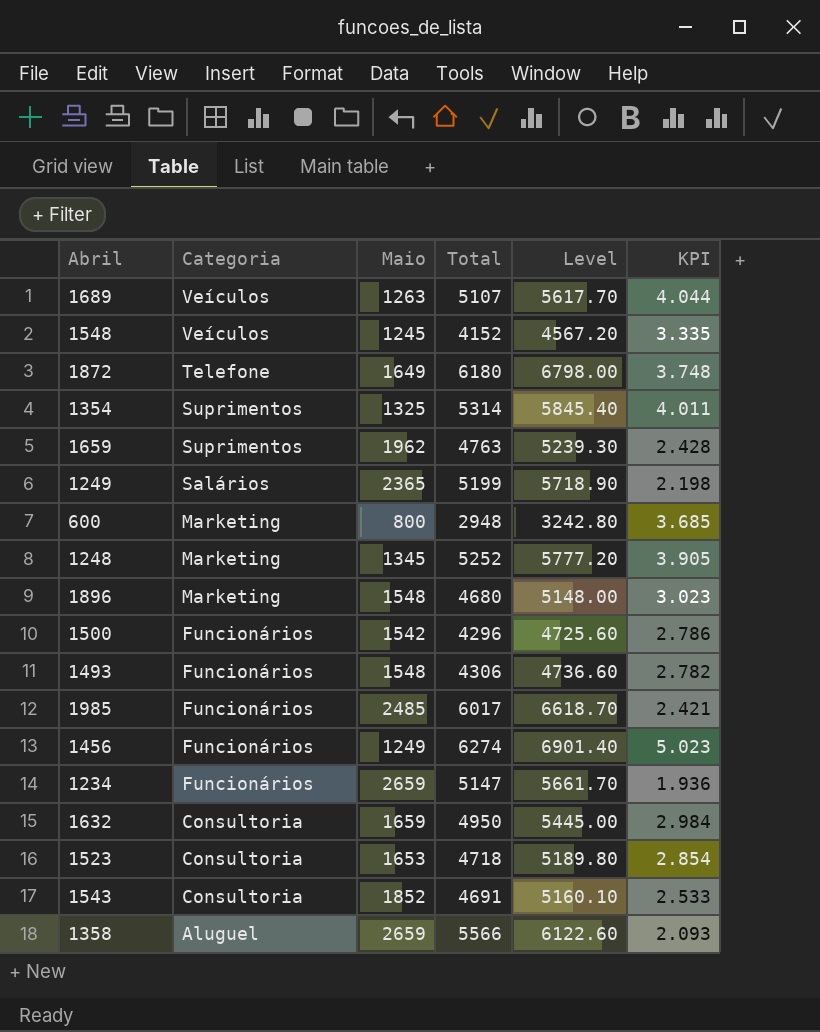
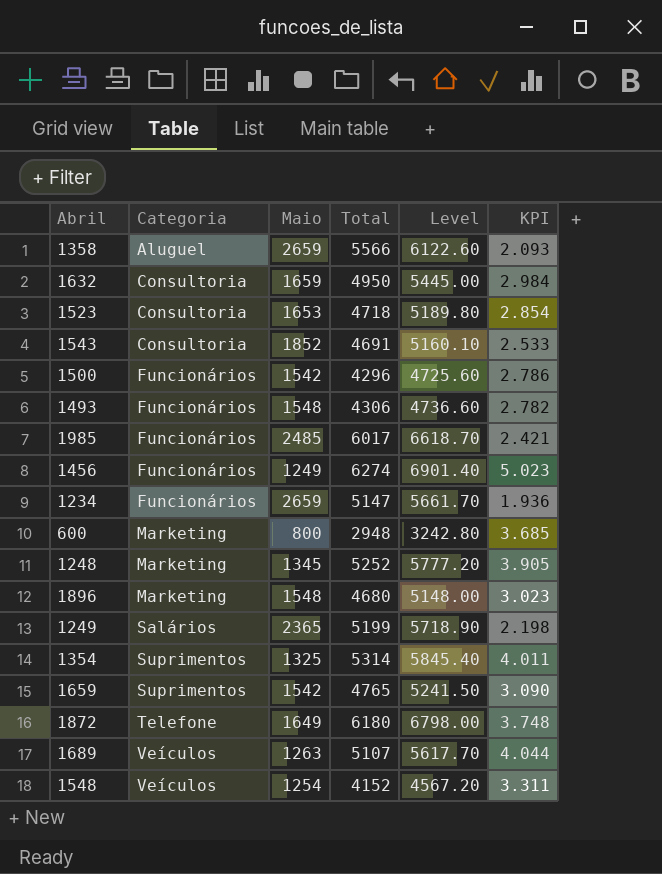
row order: Categoria descending -> Categoria ascending
1659 | Maio: 1962 -> 1542
1659 | Total: 4763 -> 4765
1659 | Level: 5239.30 -> 5241.50
1659 | KPI: 2.428 -> 3.090
1548 | Maio: 1245 -> 1254
1548 | KPI: 3.335 -> 3.311

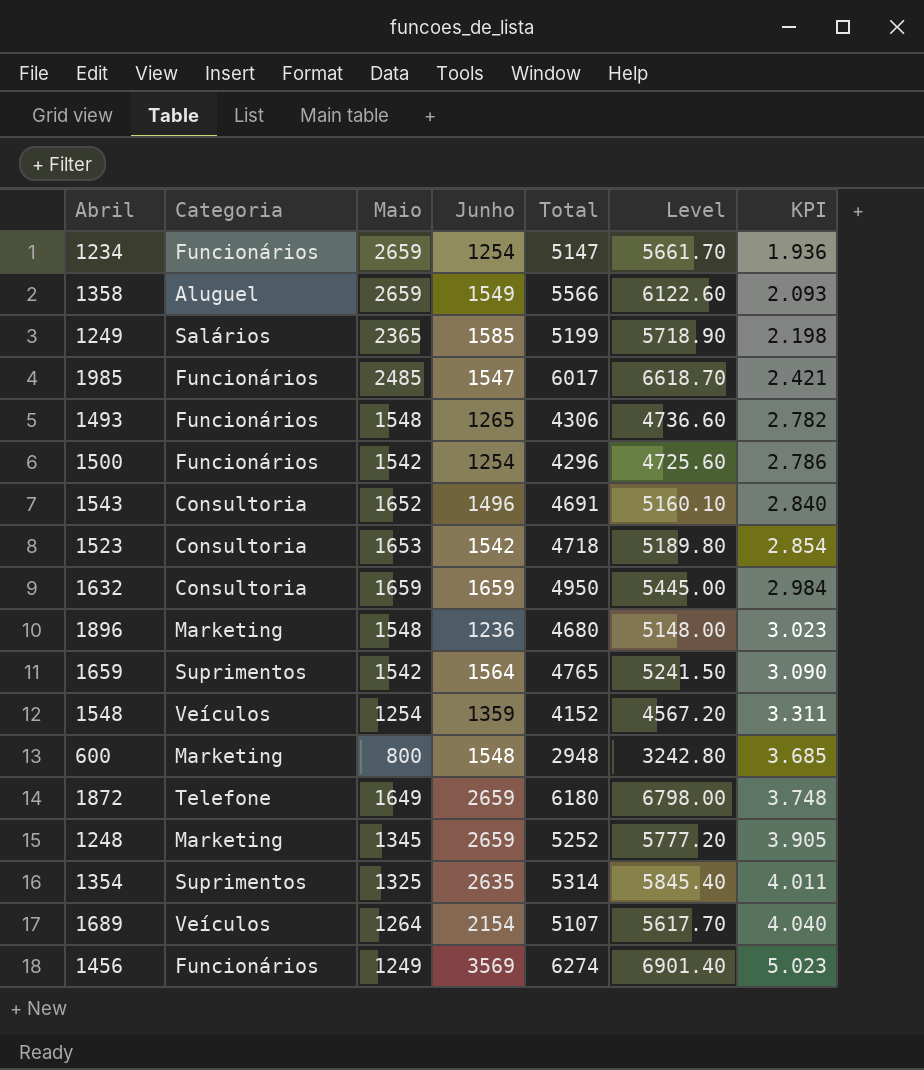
row order: Categoria ascending -> KPI ascending
column Junho | position: none -> 4
1543 | Maio: 1852 -> 1652
1543 | KPI: 2.533 -> 2.840
1689 | Maio: 1263 -> 1264
1689 | KPI: 4.044 -> 4.040

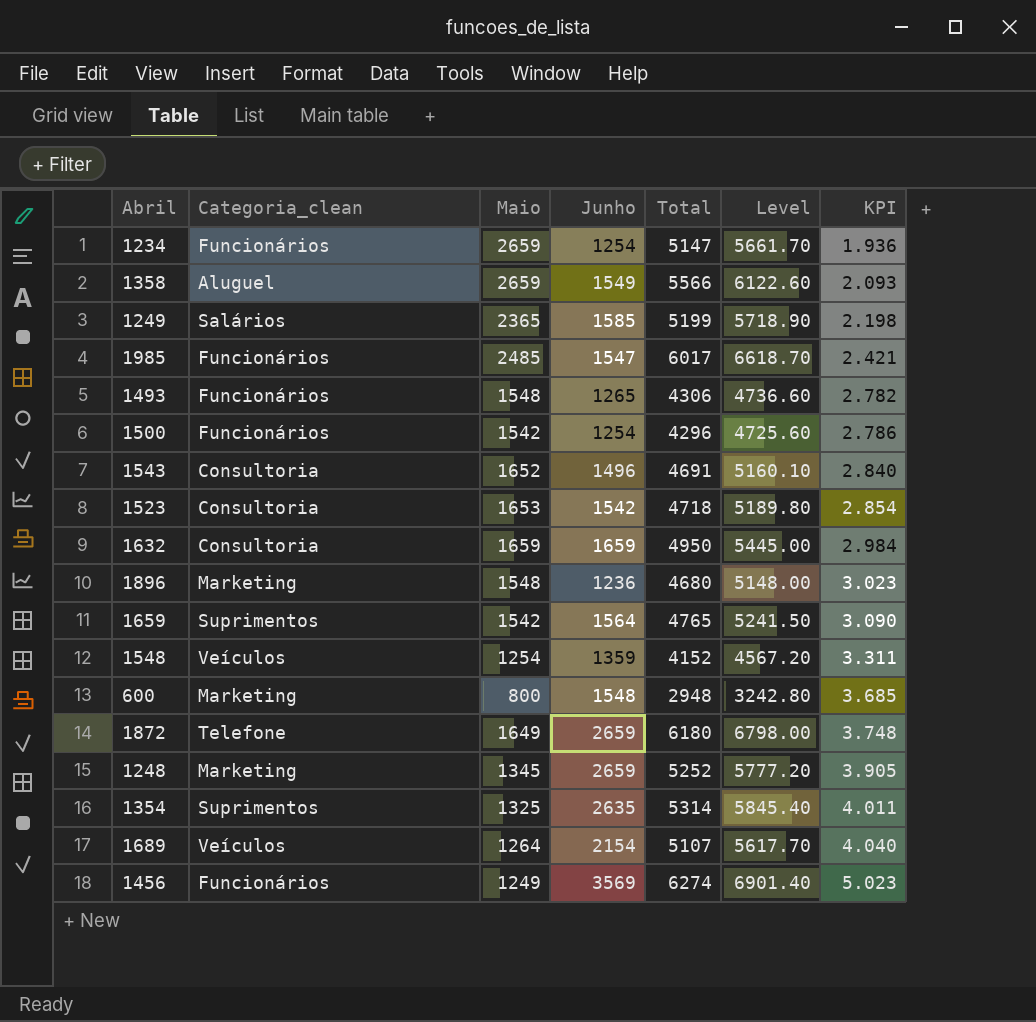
column name: Categoria -> Categoria_clean

